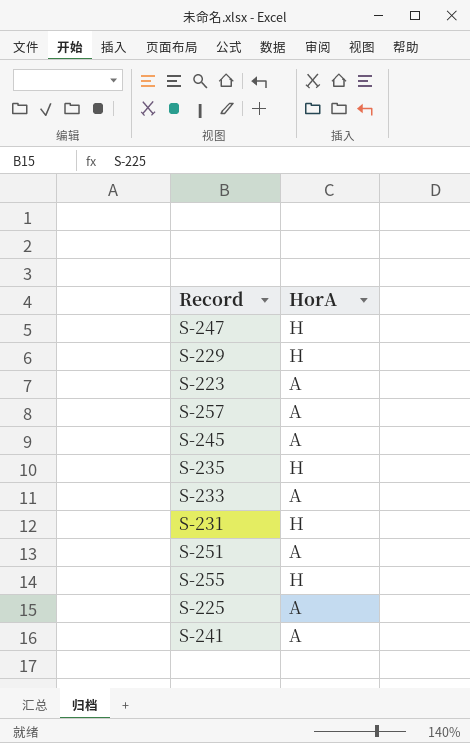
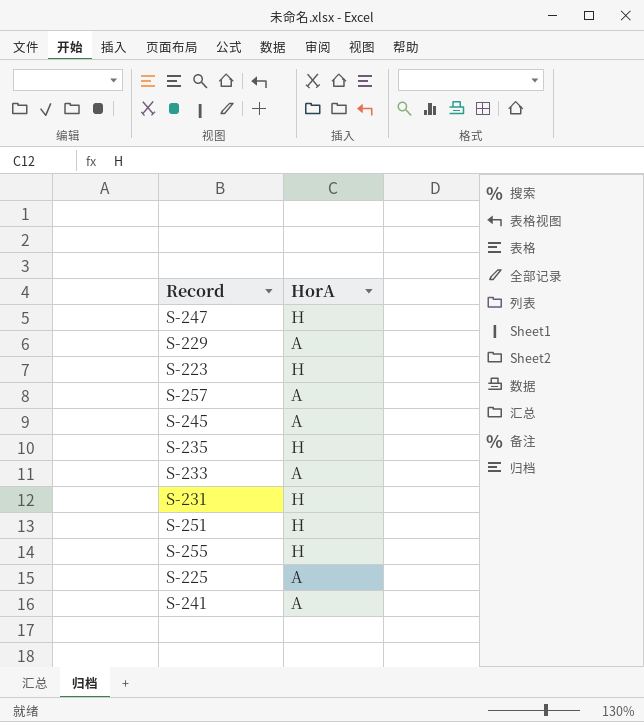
S-229 | HorA: H -> A
S-223 | HorA: A -> H
S-251 | HorA: A -> H

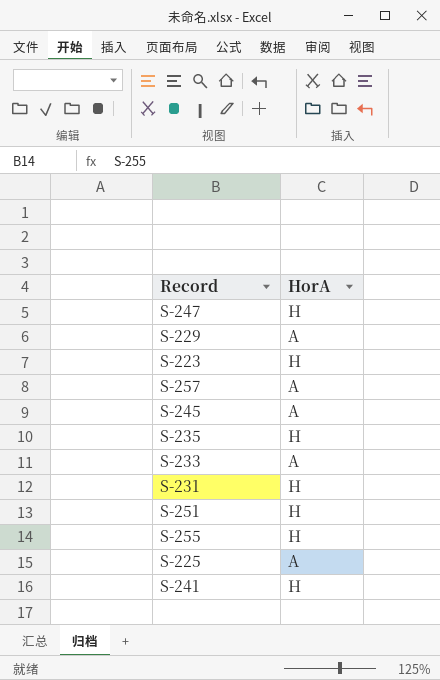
S-241 | HorA: A -> H

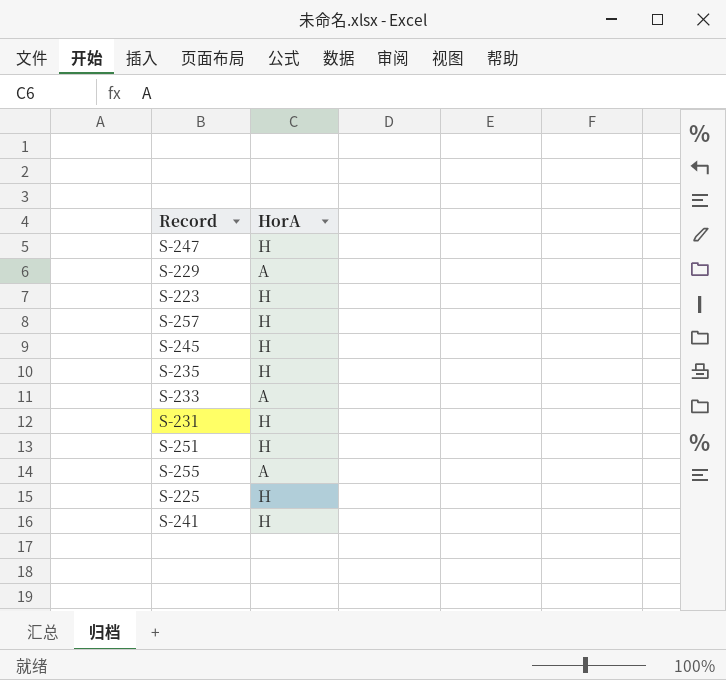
S-257 | HorA: A -> H
S-245 | HorA: A -> H
S-255 | HorA: H -> A
S-225 | HorA: A -> H

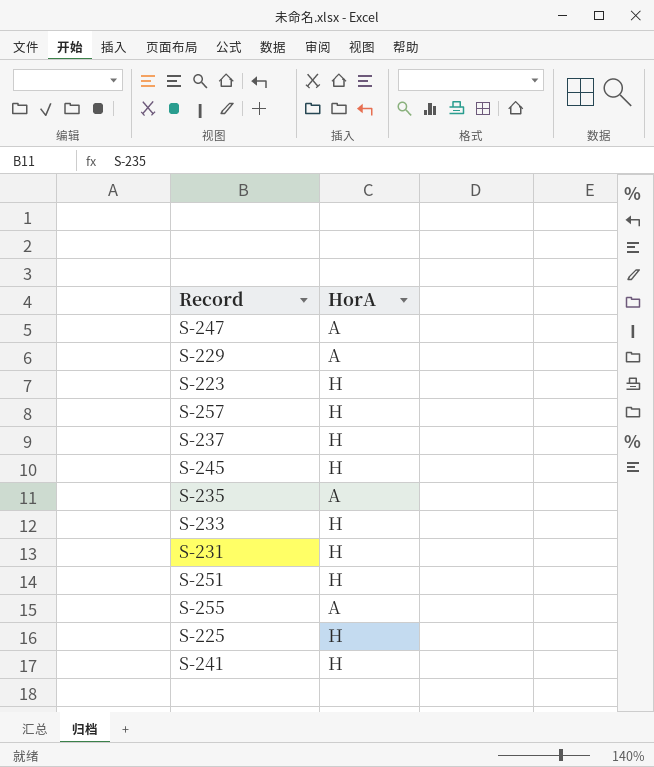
S-247 | HorA: H -> A
row S-237: none -> H
S-235 | HorA: H -> A
S-233 | HorA: A -> H

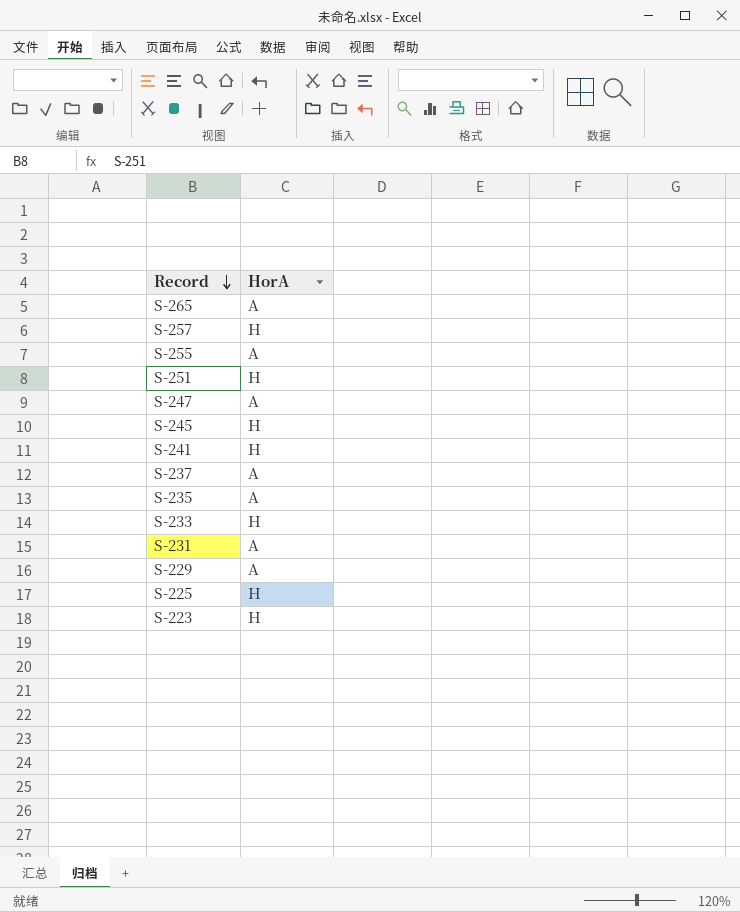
row order: none -> Record descending
row S-265: none -> A
S-237 | HorA: H -> A
S-231 | HorA: H -> A

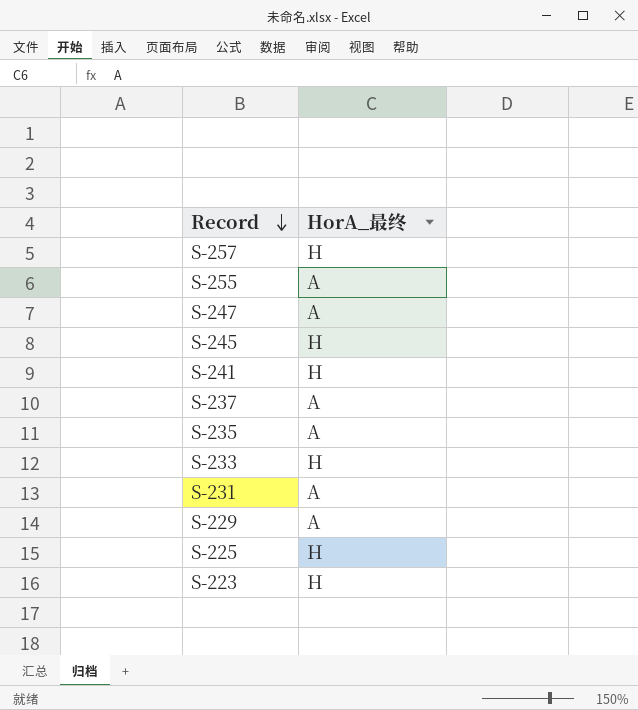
column name: HorA -> HorA_最终
row S-265: A -> none
row S-251: H -> none

